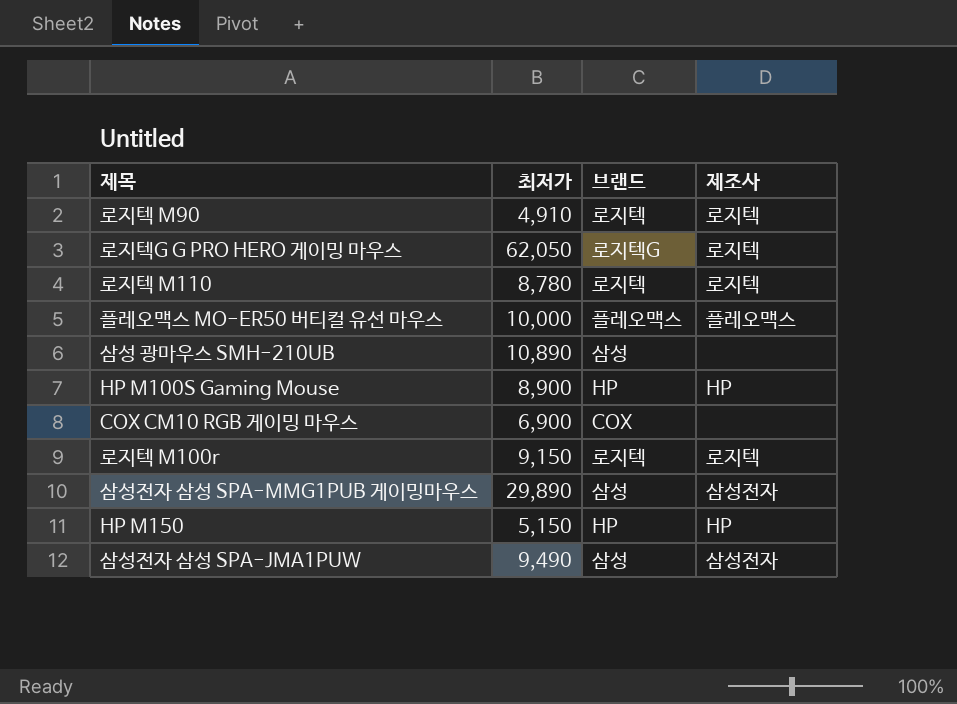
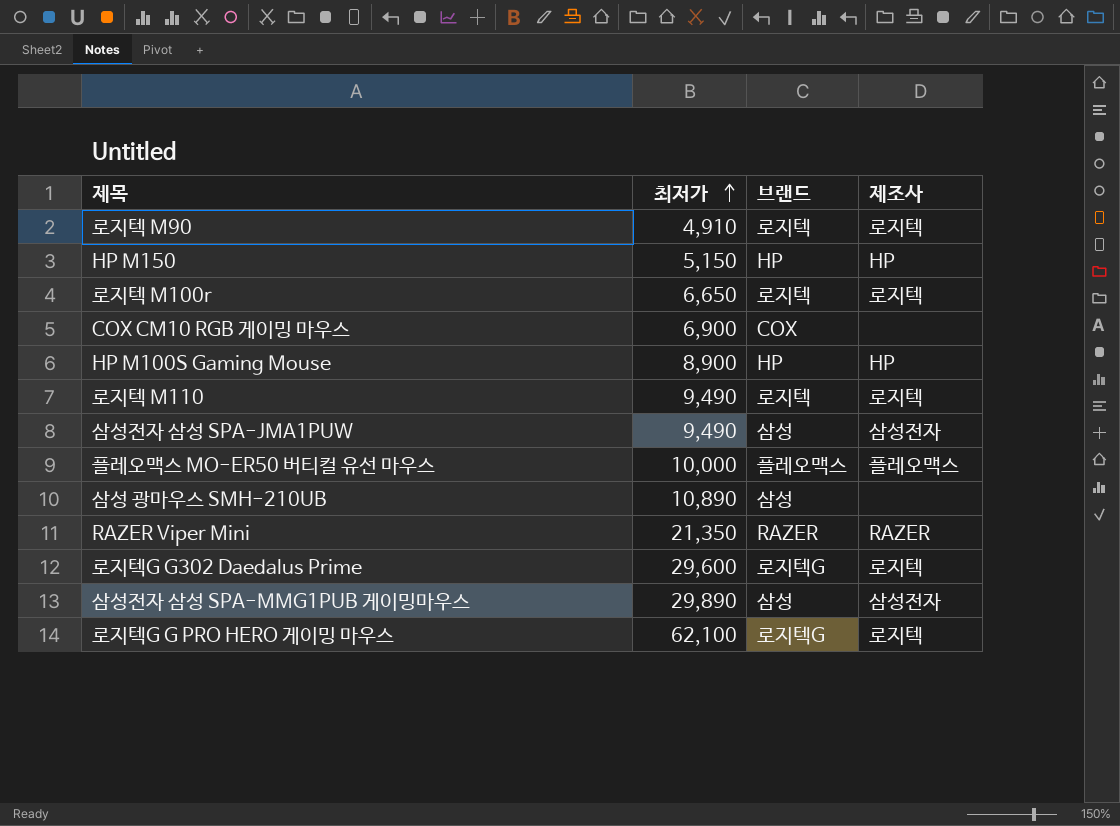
row order: none -> 최저가 ascending
로지텍 M100r | 최저가: 9,150 -> 6,650
로지텍 M110 | 최저가: 8,780 -> 9,490
row RAZER Viper Mini: none -> 21,350 | RAZER | RAZER
row 로지텍G G302 Daedalus Prime: none -> 29,600 | 로지텍G | 로지텍
로지텍G G PRO HERO 게이밍 마우스 | 최저가: 62,050 -> 62,100

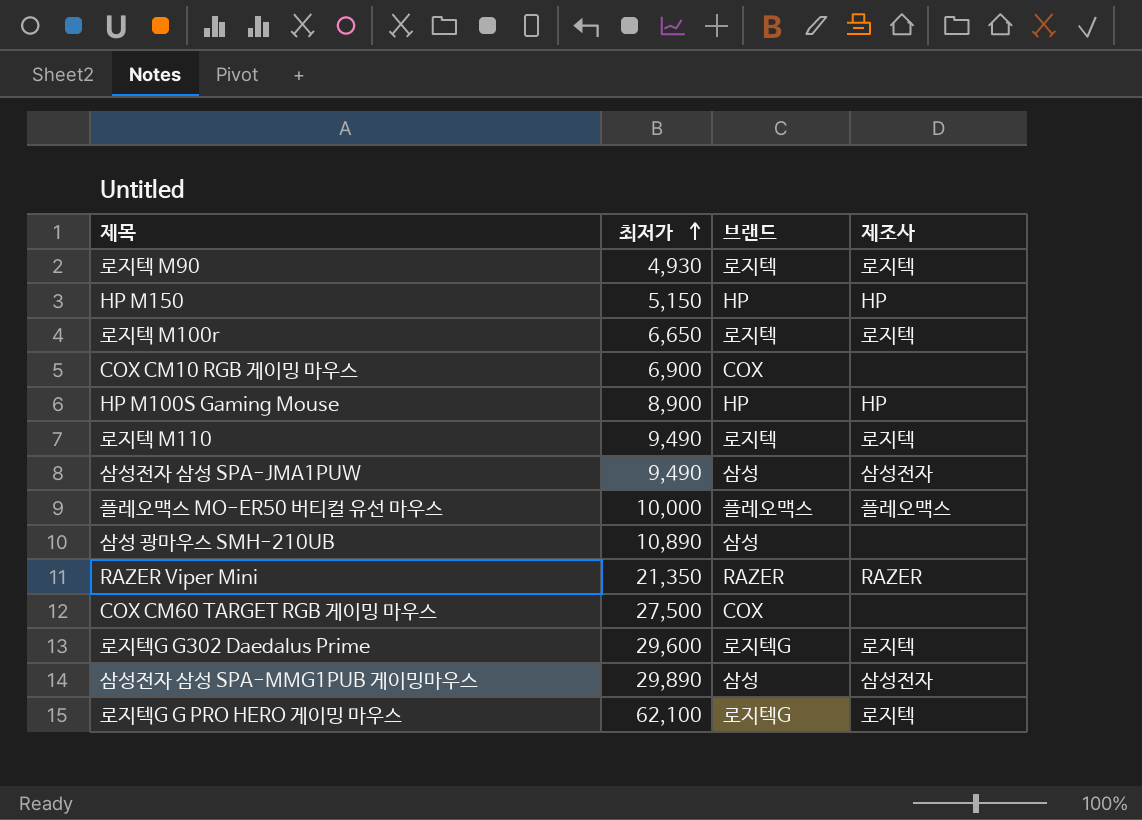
로지텍 M90 | 최저가: 4,910 -> 4,930
row COX CM60 TARGET RGB 게이밍 마우스: none -> 27,500 | COX | none

